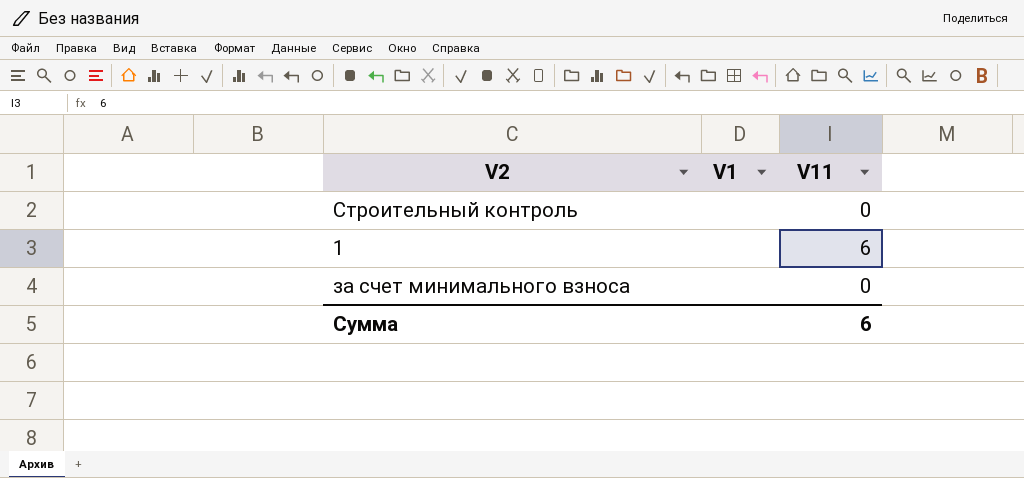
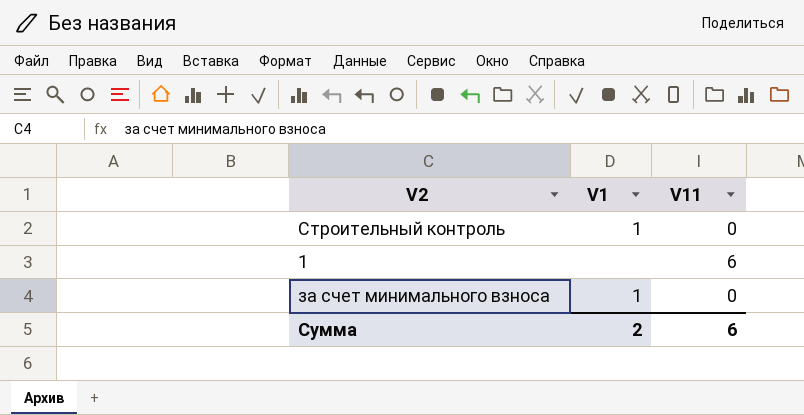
Строительный контроль | V1: none -> 1
за счет минимального взноса | V1: none -> 1
Сумма | V1: none -> 2

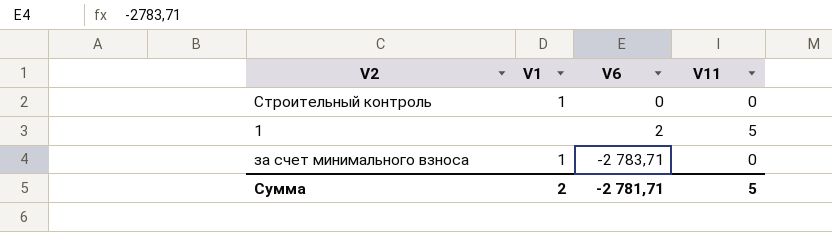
column V6 | position: none -> 3
1 | V11: 6 -> 5
Сумма | V11: 6 -> 5

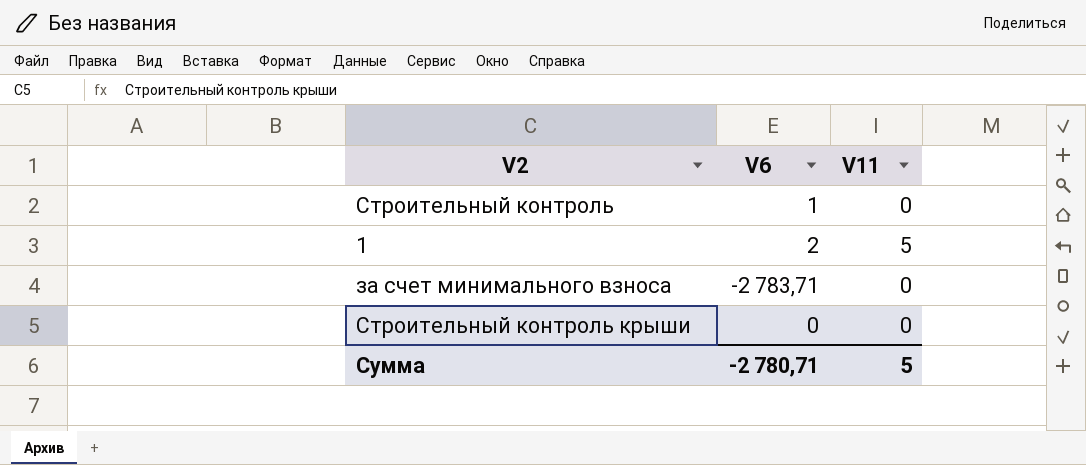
column V1 | position: 2 -> none
Строительный контроль | V6: 0 -> 1
row Строительный контроль крыши: none -> 0 | 0
Сумма | V6: -2 781,71 -> -2 780,71

